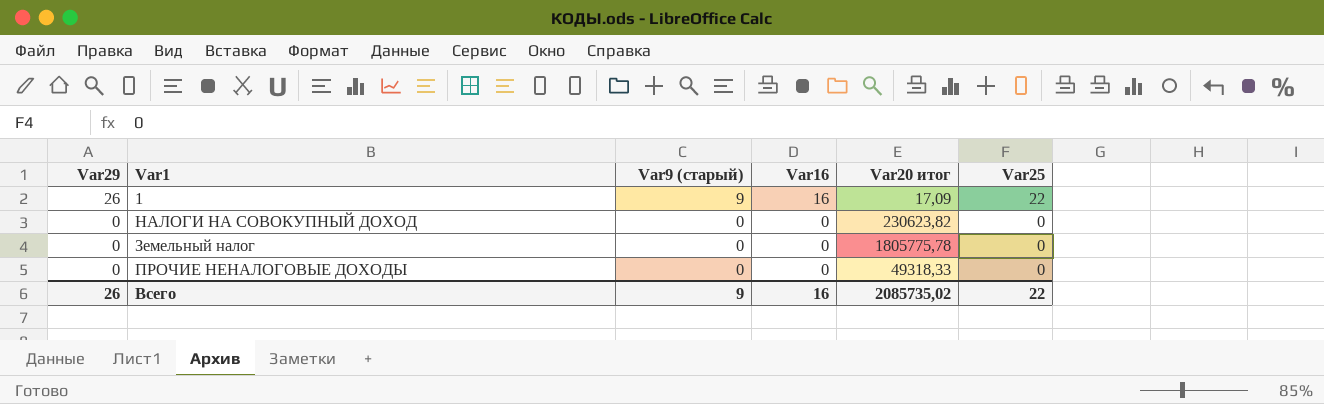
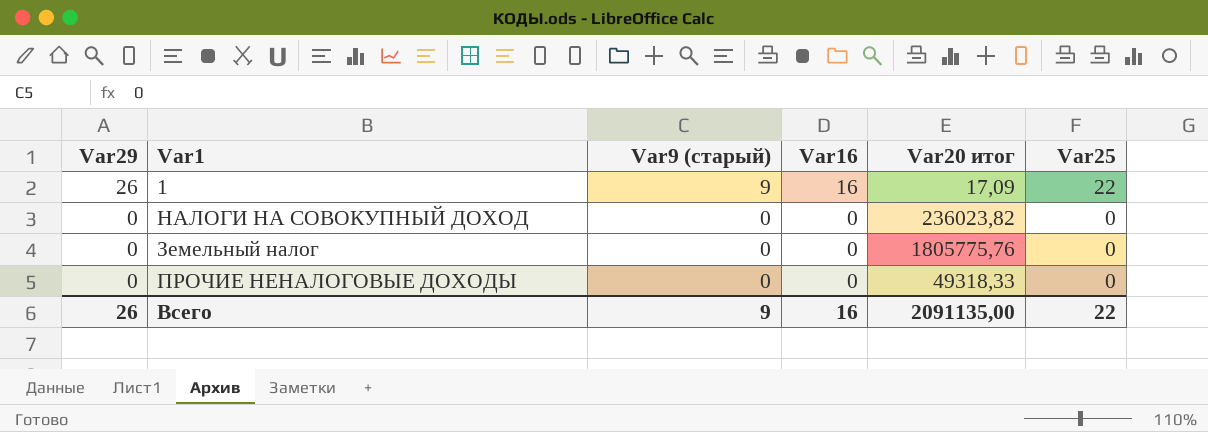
НАЛОГИ НА СОВОКУПНЫЙ ДОХОД | Var20 итог: 230623,82 -> 236023,82
Земельный налог | Var20 итог: 1805775,78 -> 1805775,76
Всего | Var20 итог: 2085735,02 -> 2091135,00

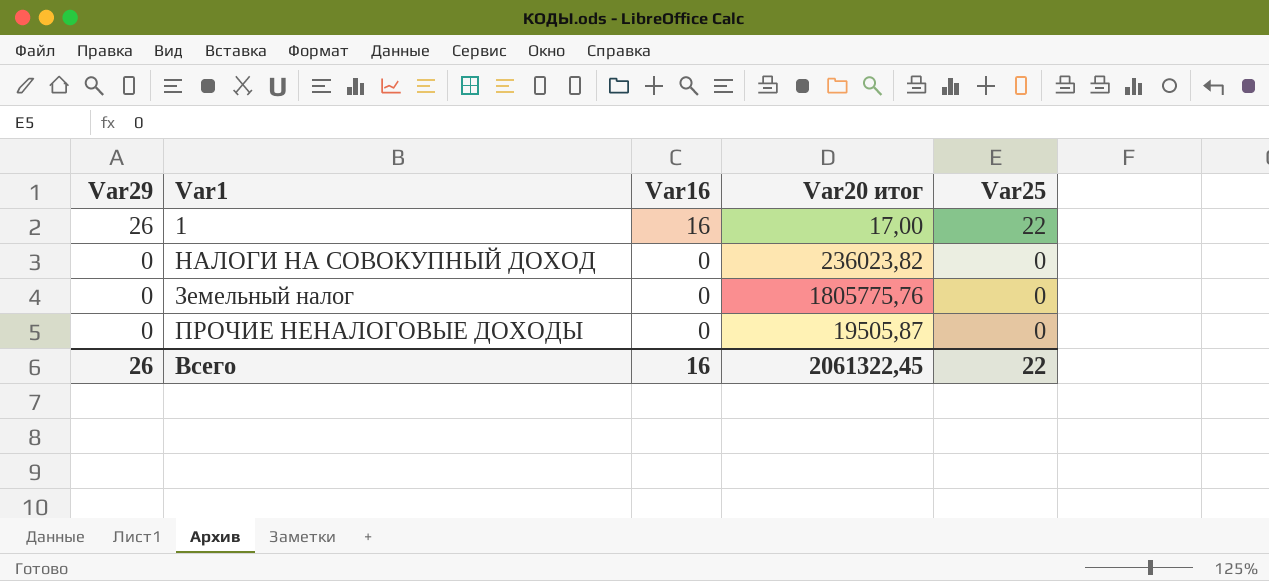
column Var9 (старый) | position: 3 -> none
1 | Var20 итог: 17,09 -> 17,00
ПРОЧИЕ НЕНАЛОГОВЫЕ ДОХОДЫ | Var20 итог: 49318,33 -> 19505,87
Всего | Var20 итог: 2091135,00 -> 2061322,45

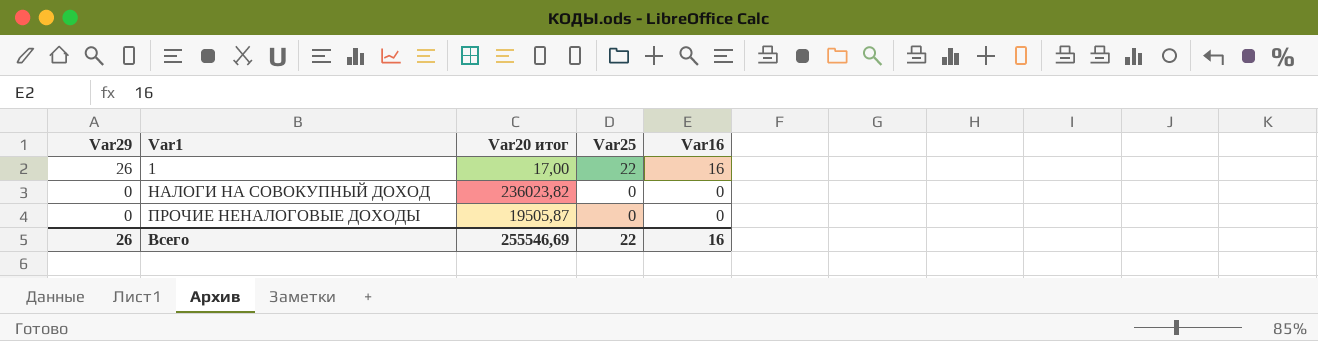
column Var16 | position: 3 -> 5
row Земельный налог: 0 | 0 | 1805775,76 | 0 -> none
Всего | Var20 итог: 2061322,45 -> 255546,69

